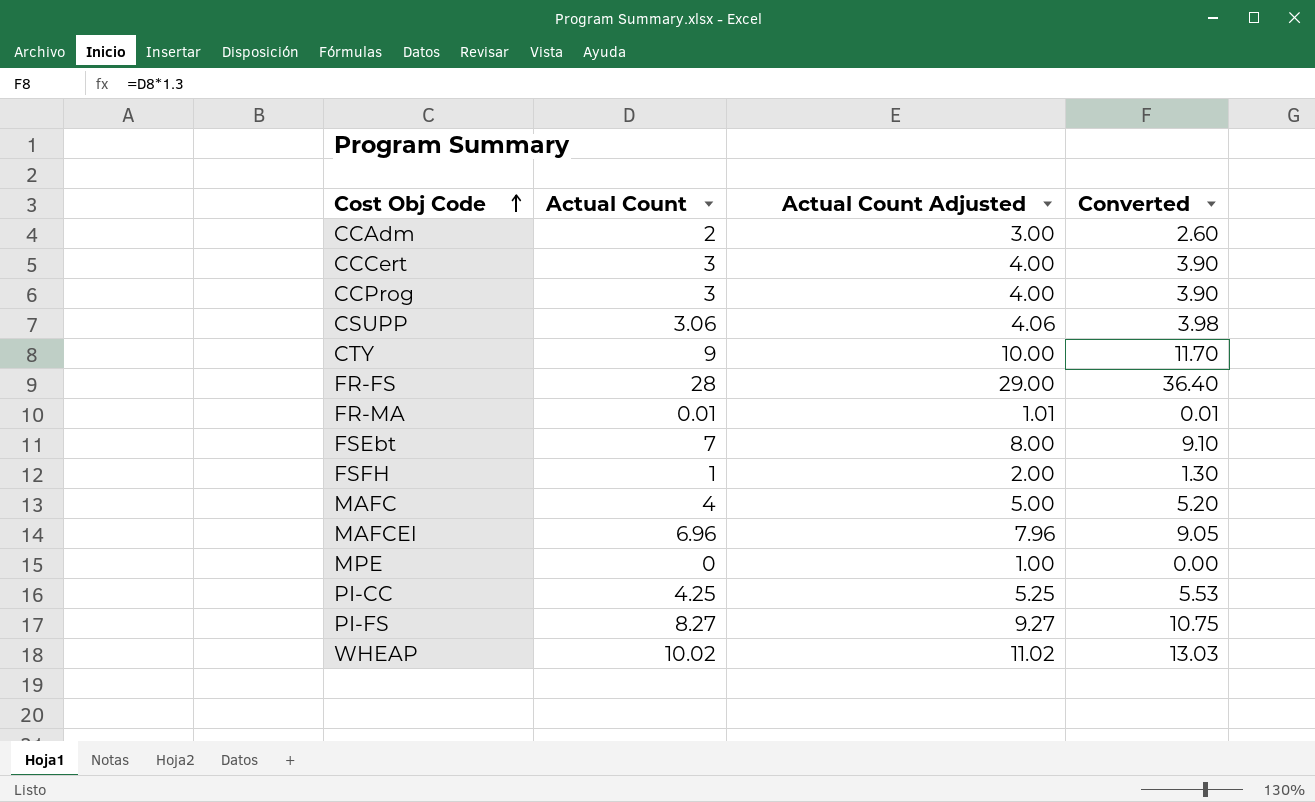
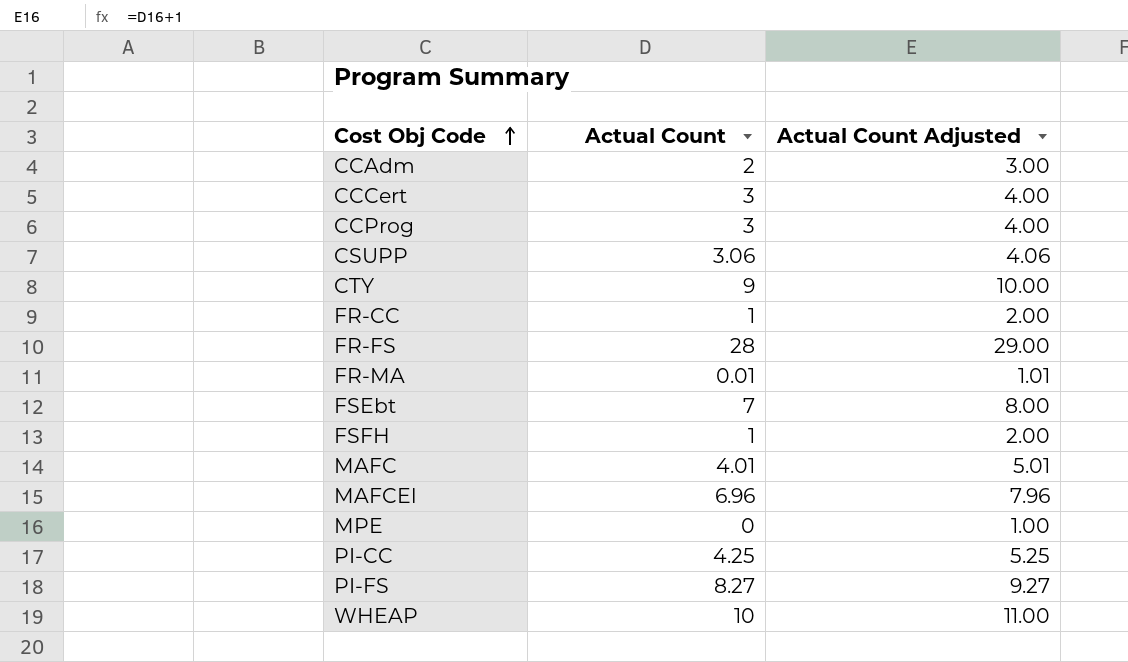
column Converted | formula: [Actual Count] * 1.3 -> none
row FR-CC: none -> 1 | 2.00
MAFC | Actual Count: 4 -> 4.01
MAFC | Actual Count Adjusted: 5.00 -> 5.01
WHEAP | Actual Count: 10.02 -> 10
WHEAP | Actual Count Adjusted: 11.02 -> 11.00

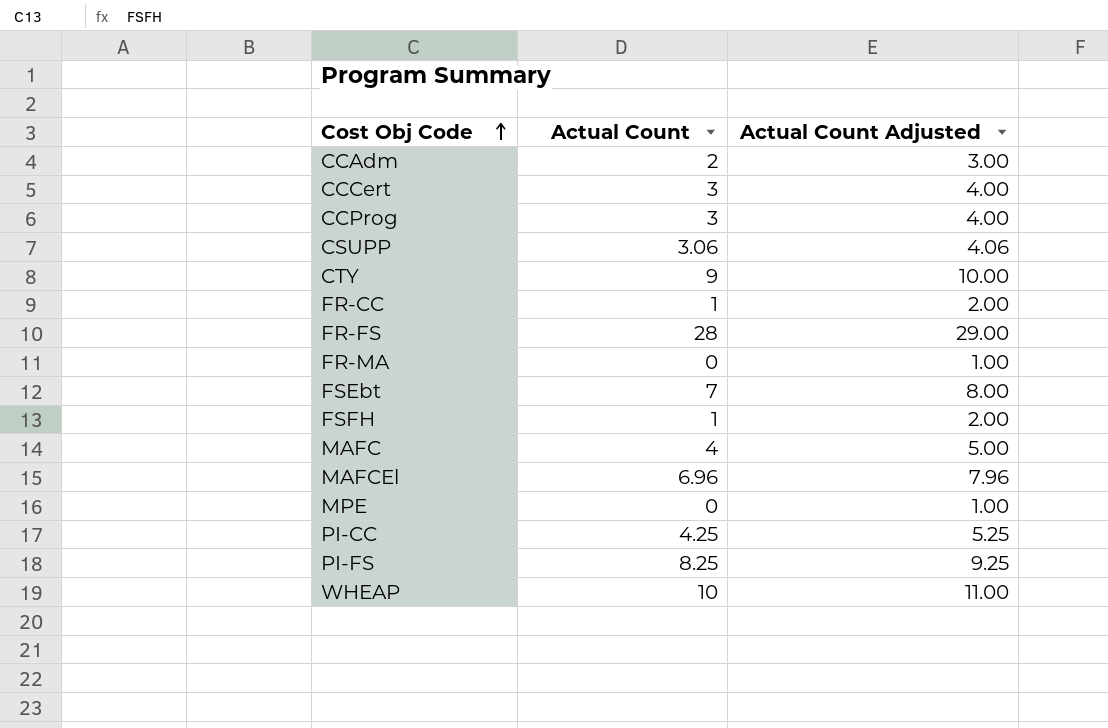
FR-MA | Actual Count: 0.01 -> 0
FR-MA | Actual Count Adjusted: 1.01 -> 1.00
MAFC | Actual Count: 4.01 -> 4
MAFC | Actual Count Adjusted: 5.01 -> 5.00
PI-FS | Actual Count: 8.27 -> 8.25
PI-FS | Actual Count Adjusted: 9.27 -> 9.25

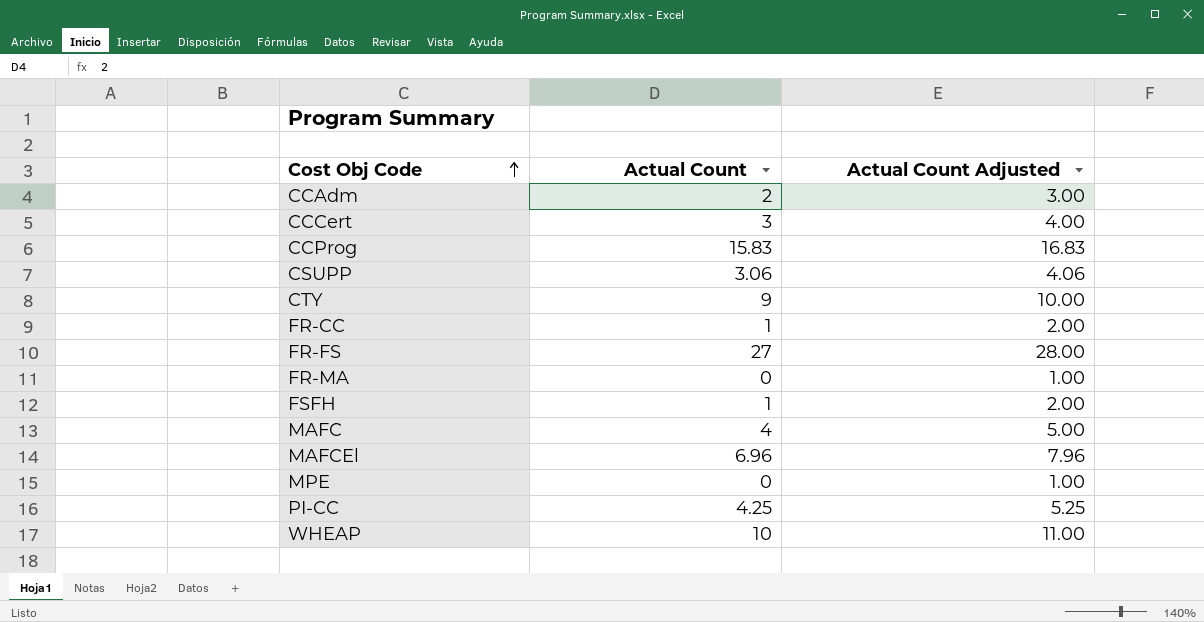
row FSEbt: 7 | 8.00 -> none
row PI-FS: 8.25 | 9.25 -> none
CCProg | Actual Count: 3 -> 15.83
CCProg | Actual Count Adjusted: 4.00 -> 16.83
FR-FS | Actual Count: 28 -> 27
FR-FS | Actual Count Adjusted: 29.00 -> 28.00

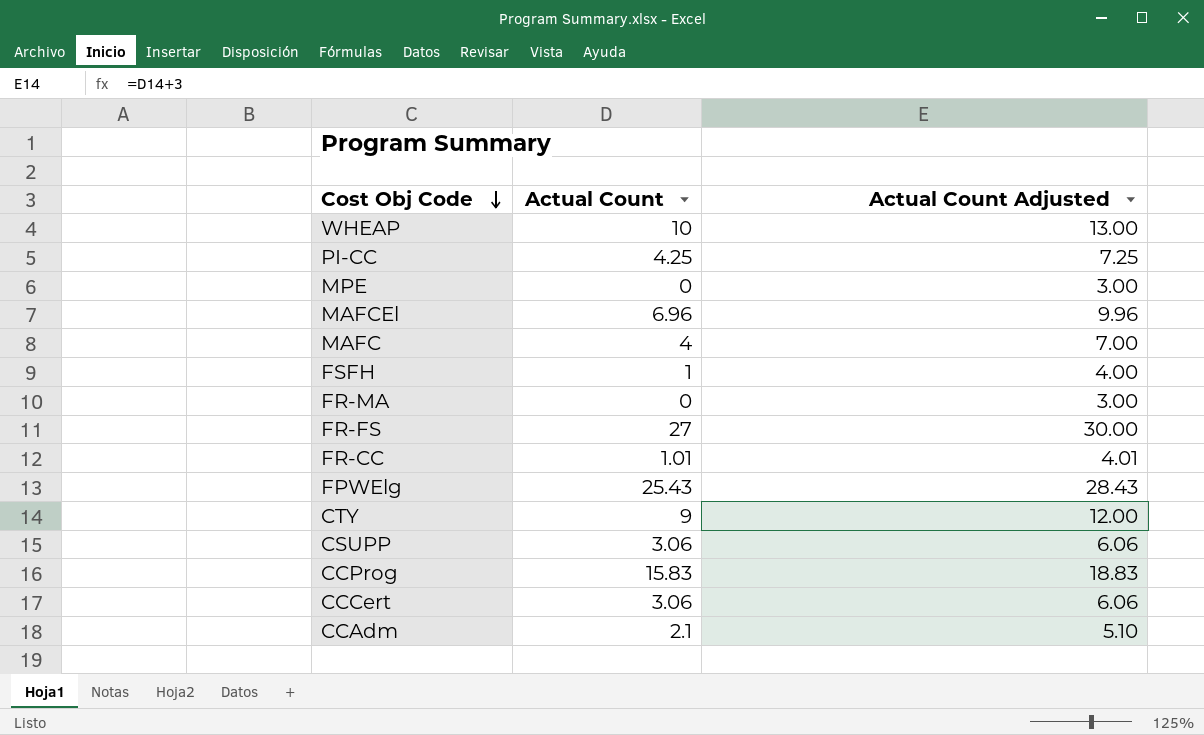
row order: Cost Obj Code ascending -> Cost Obj Code descending
column Actual Count Adjusted | formula: [Actual Count] + 1 -> [Actual Count] + 3
FR-CC | Actual Count: 1 -> 1.01
row FPWElg: none -> 25.43 | 28.43
CCCert | Actual Count: 3 -> 3.06
CCAdm | Actual Count: 2 -> 2.1

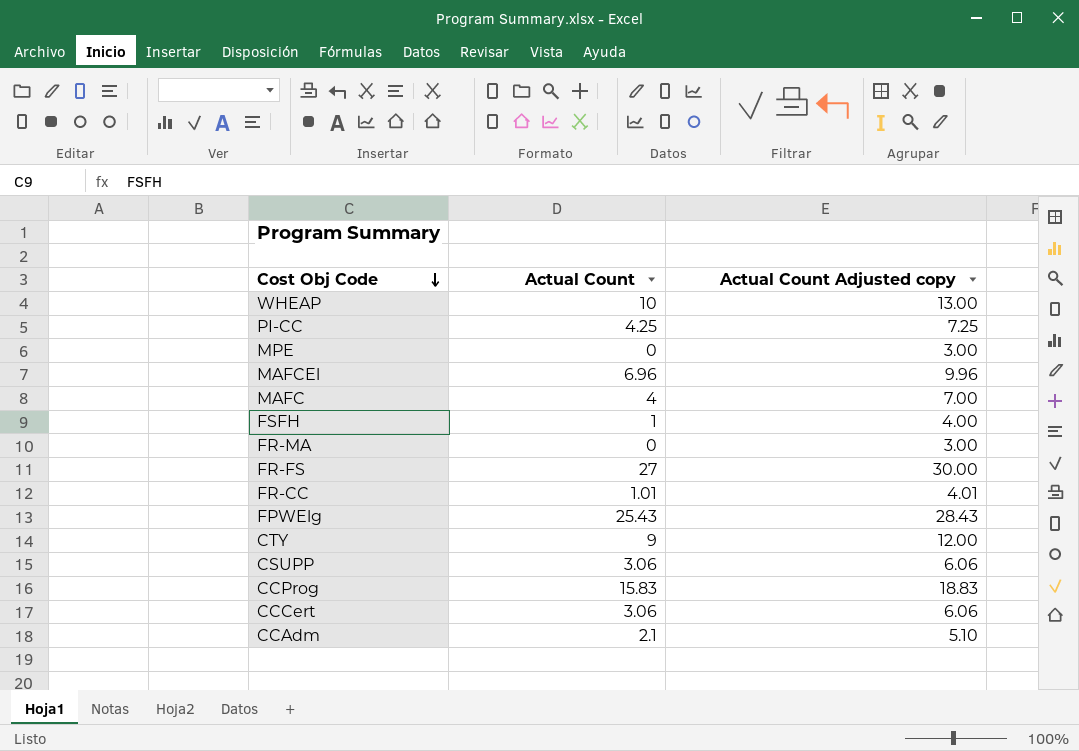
column name: Actual Count Adjusted -> Actual Count Adjusted copy

